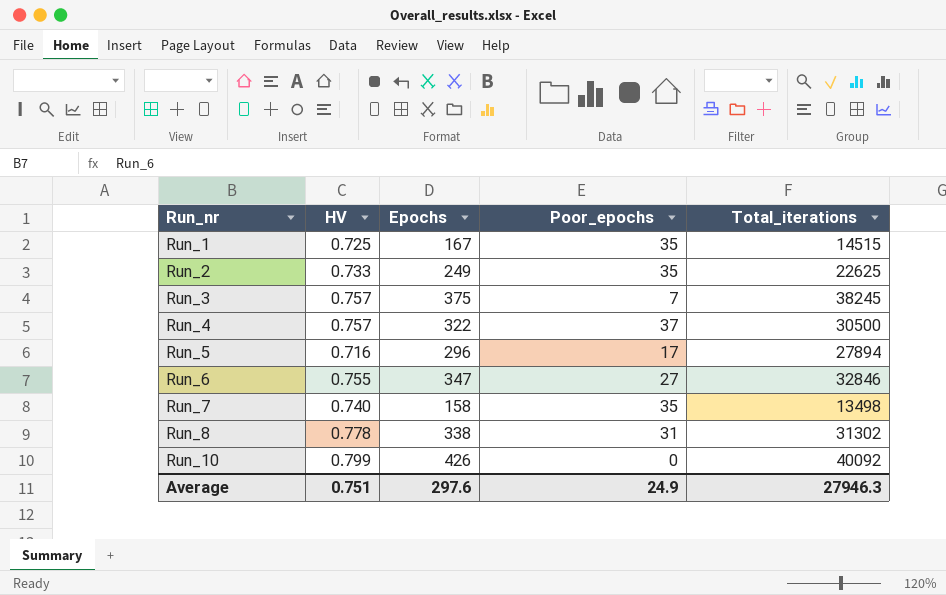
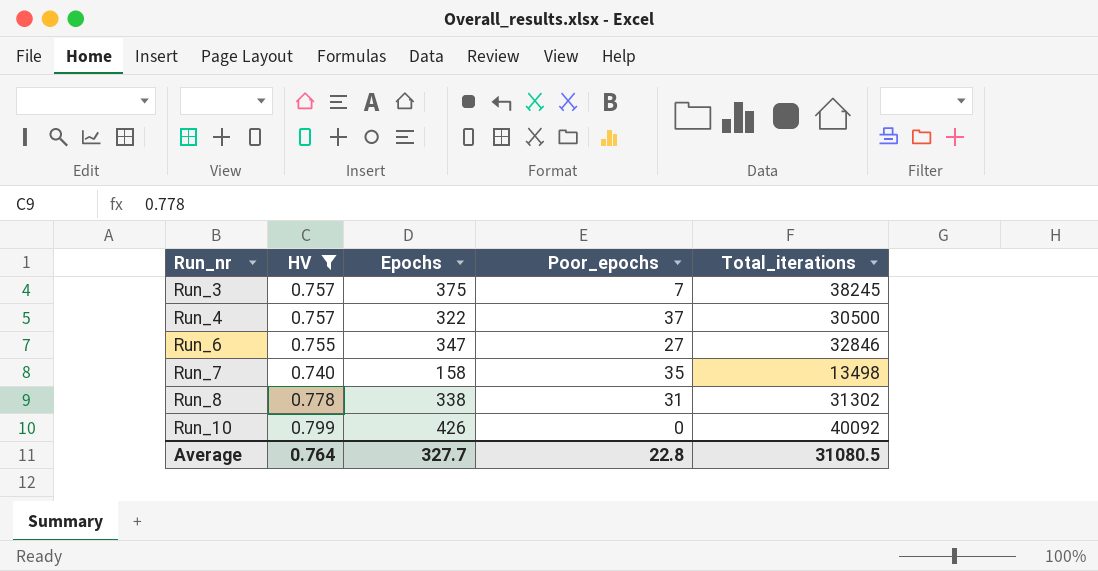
filter: none -> HV >= 0.740
Average | HV: 0.751 -> 0.764
Average | Epochs: 297.6 -> 327.7
Average | Poor_epochs: 24.9 -> 22.8
Average | Total_iterations: 27946.3 -> 31080.5

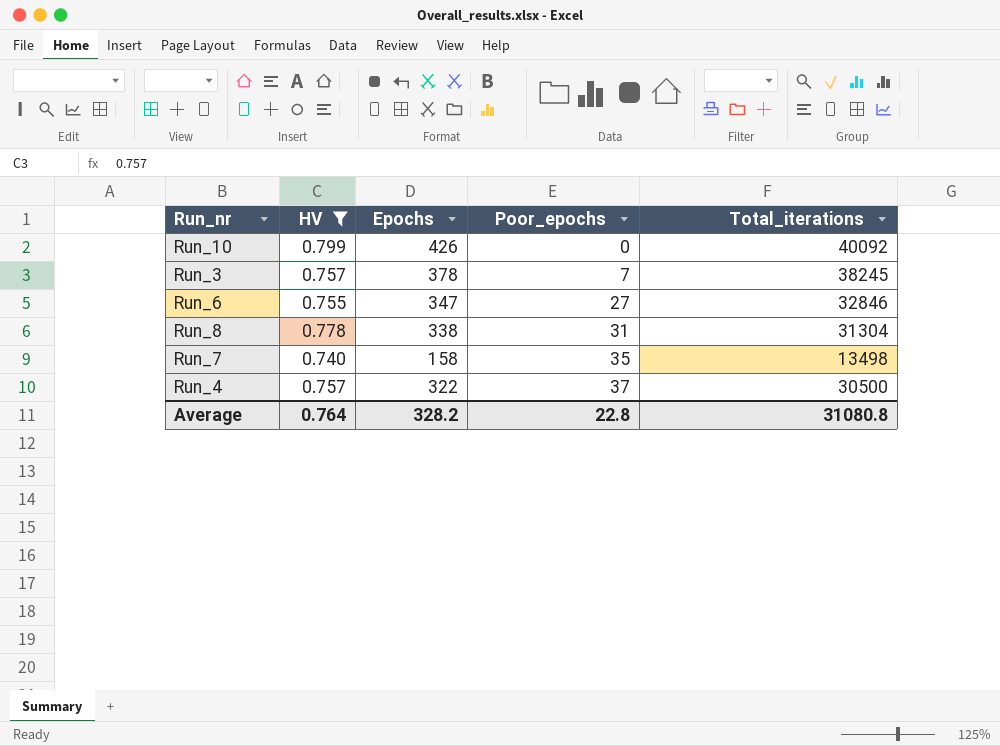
row order: Run_nr ascending -> Poor_epochs ascending
Run_3 | Epochs: 375 -> 378
Run_8 | Total_iterations: 31302 -> 31304
Average | Epochs: 327.7 -> 328.2
Average | Total_iterations: 31080.5 -> 31080.8

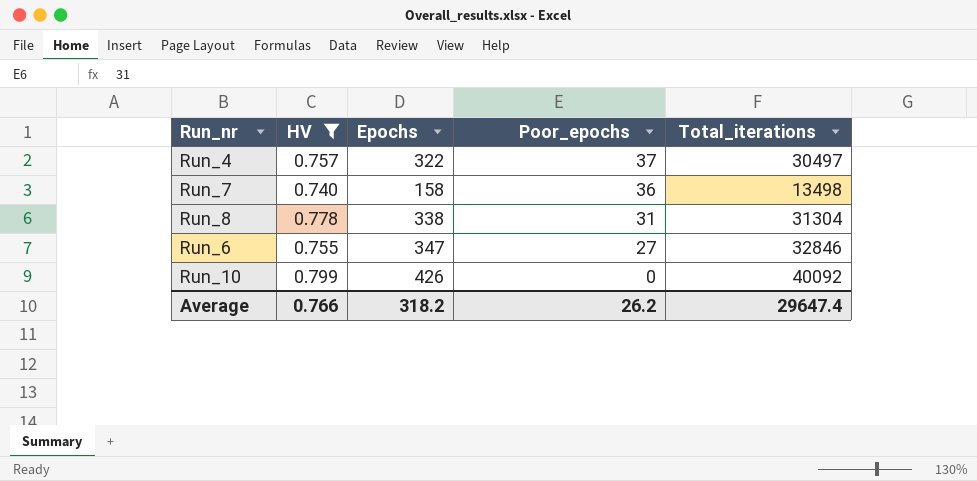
row order: Poor_epochs ascending -> Poor_epochs descending
row Run_3: 0.757 | 378 | 7 | 38245 -> none
Run_4 | Total_iterations: 30500 -> 30497
Run_7 | Poor_epochs: 35 -> 36
Average | HV: 0.764 -> 0.766
Average | Epochs: 328.2 -> 318.2
Average | Poor_epochs: 22.8 -> 26.2
Average | Total_iterations: 31080.8 -> 29647.4

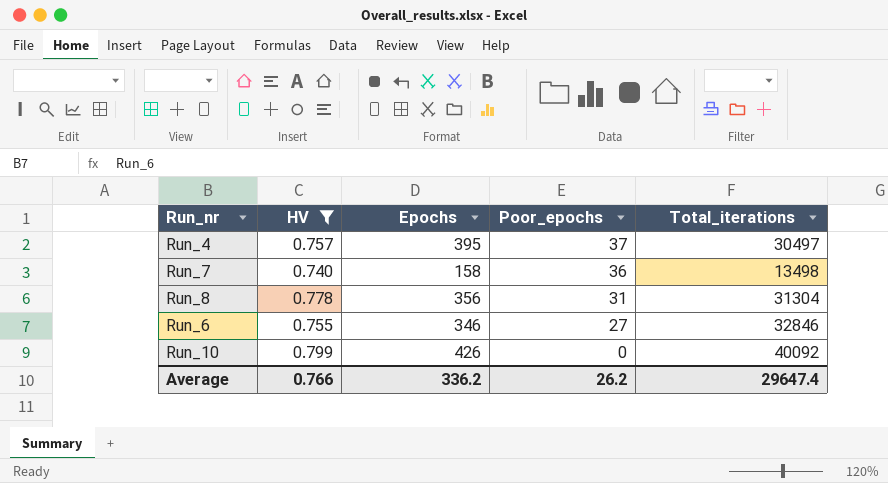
Run_4 | Epochs: 322 -> 395
Run_8 | Epochs: 338 -> 356
Run_6 | Epochs: 347 -> 346
Average | Epochs: 318.2 -> 336.2

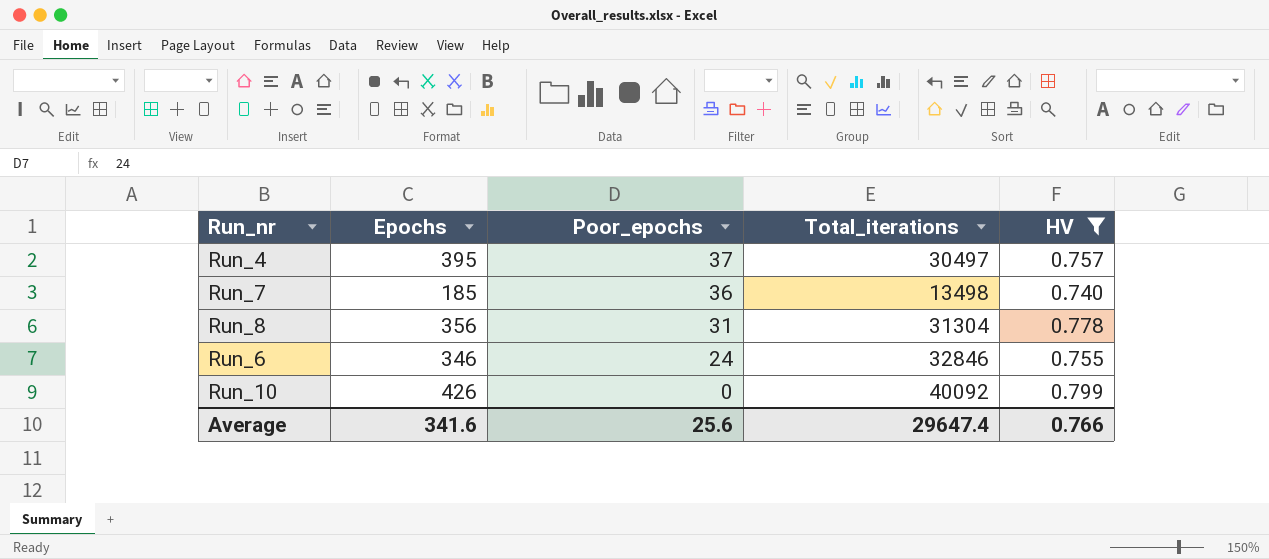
column HV | position: 2 -> 5
Run_7 | Epochs: 158 -> 185
Run_6 | Poor_epochs: 27 -> 24
Average | Epochs: 336.2 -> 341.6
Average | Poor_epochs: 26.2 -> 25.6

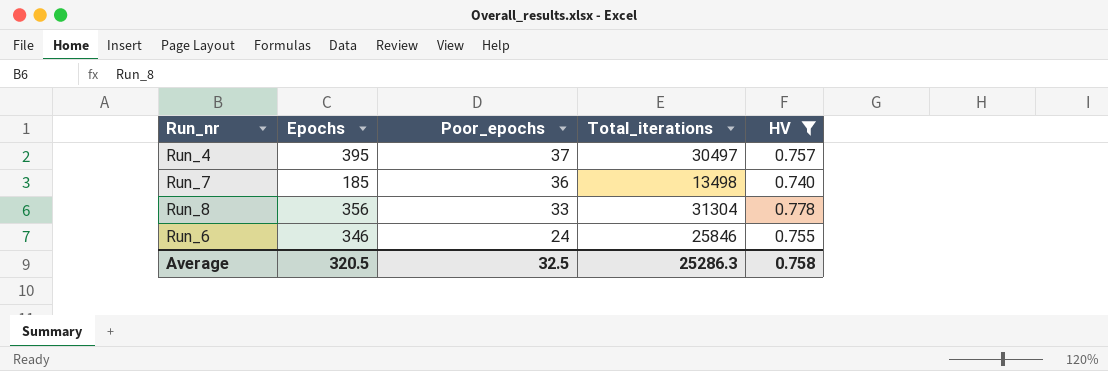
row Run_10: 426 | 0 | 40092 | 0.799 -> none
Run_8 | Poor_epochs: 31 -> 33
Run_6 | Total_iterations: 32846 -> 25846
Average | Epochs: 341.6 -> 320.5
Average | Poor_epochs: 25.6 -> 32.5
Average | Total_iterations: 29647.4 -> 25286.3
Average | HV: 0.766 -> 0.758

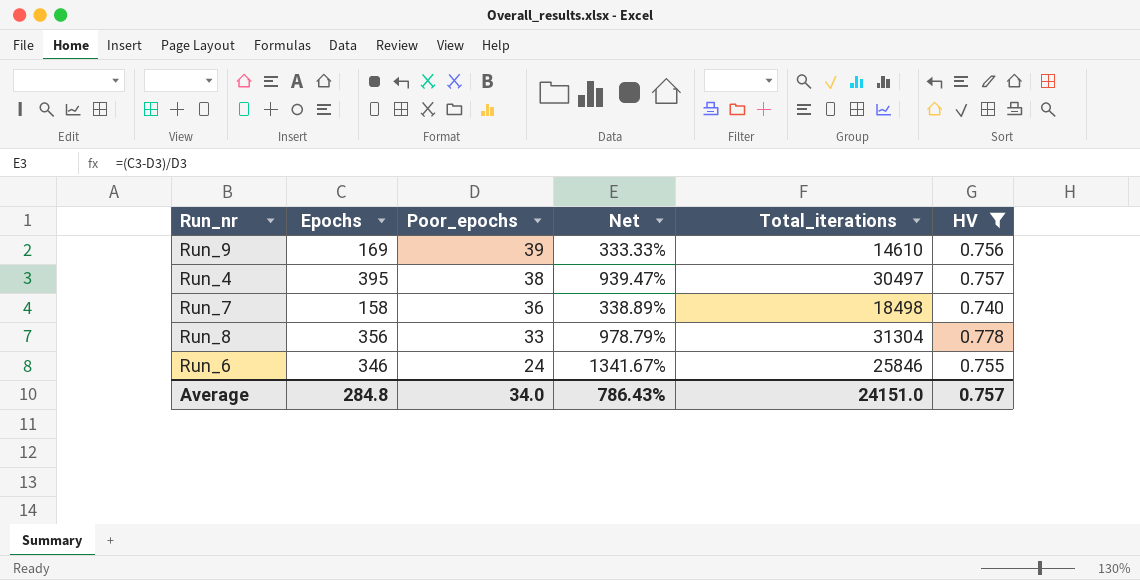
column Net | formula: none -> ([Epochs] - [Poor_epochs]) / [Poor_epochs]
row Run_9: none -> 169 | 39 | 333.33% | 14610 | 0.756
Run_4 | Poor_epochs: 37 -> 38
Run_7 | Epochs: 185 -> 158
Run_7 | Total_iterations: 13498 -> 18498
Average | Epochs: 320.5 -> 284.8
Average | Poor_epochs: 32.5 -> 34.0
Average | Total_iterations: 25286.3 -> 24151.0
Average | HV: 0.758 -> 0.757

